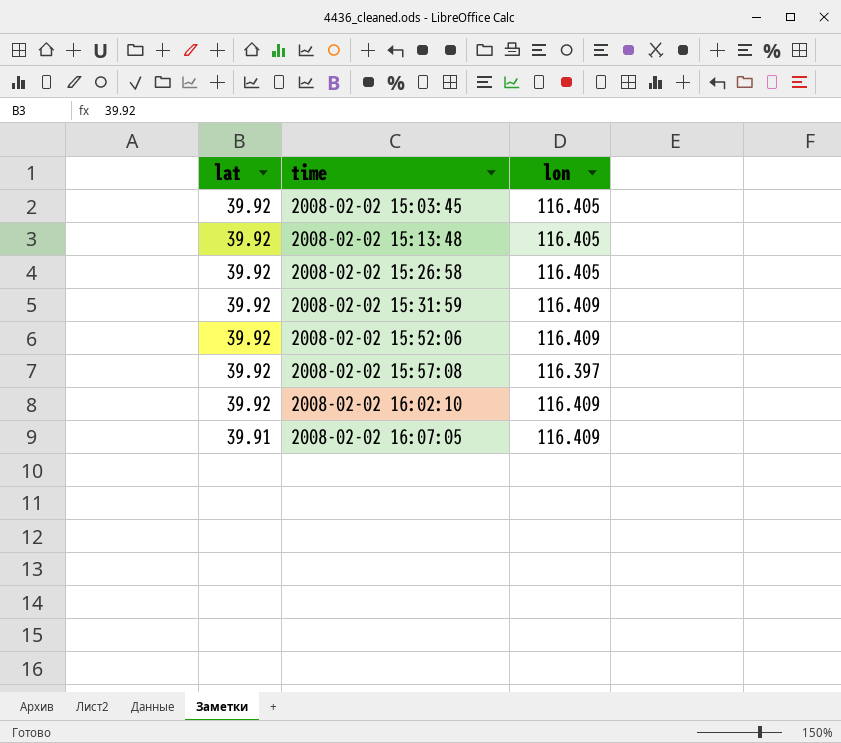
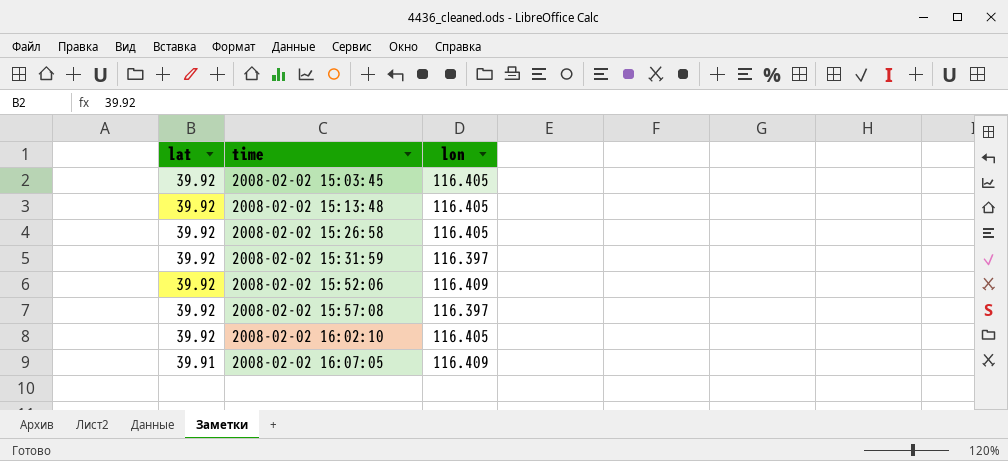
2008-02-02 15:31:59 | lon: 116.409 -> 116.397
2008-02-02 16:02:10 | lon: 116.409 -> 116.405

